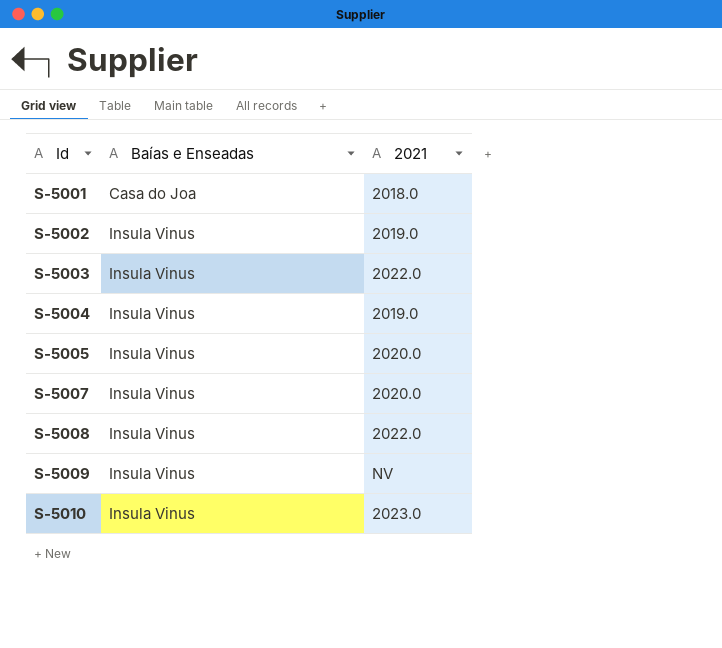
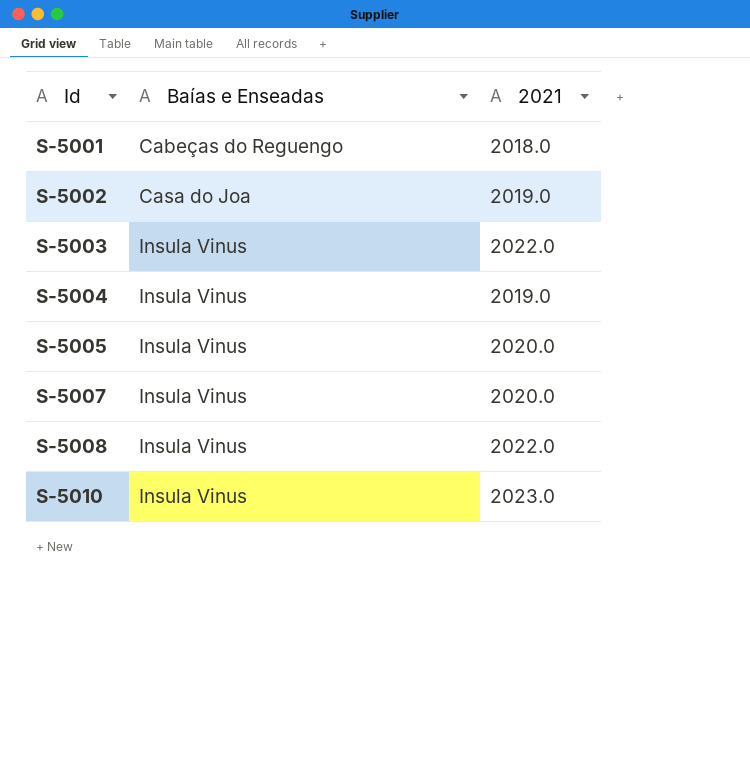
row S-5009: Insula Vinus | NV -> none
S-5001 | Baías e Enseadas: Casa do Joa -> Cabeças do Reguengo
S-5002 | Baías e Enseadas: Insula Vinus -> Casa do Joa

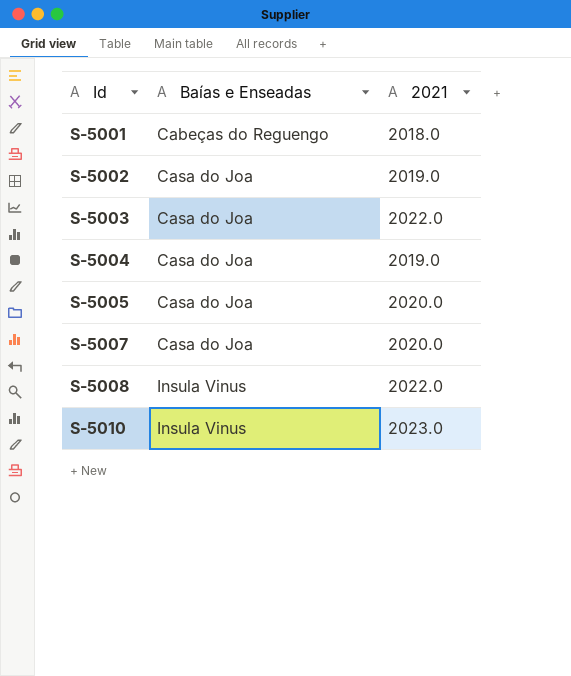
S-5003 | Baías e Enseadas: Insula Vinus -> Casa do Joa
S-5004 | Baías e Enseadas: Insula Vinus -> Casa do Joa
S-5005 | Baías e Enseadas: Insula Vinus -> Casa do Joa
S-5007 | Baías e Enseadas: Insula Vinus -> Casa do Joa

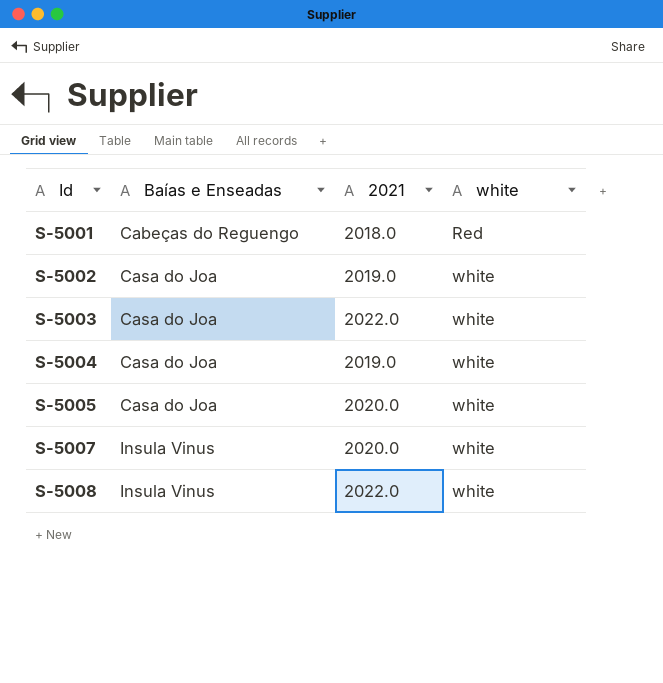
column white | position: none -> 4
row S-5010: Insula Vinus | 2023.0 -> none
S-5007 | Baías e Enseadas: Casa do Joa -> Insula Vinus

